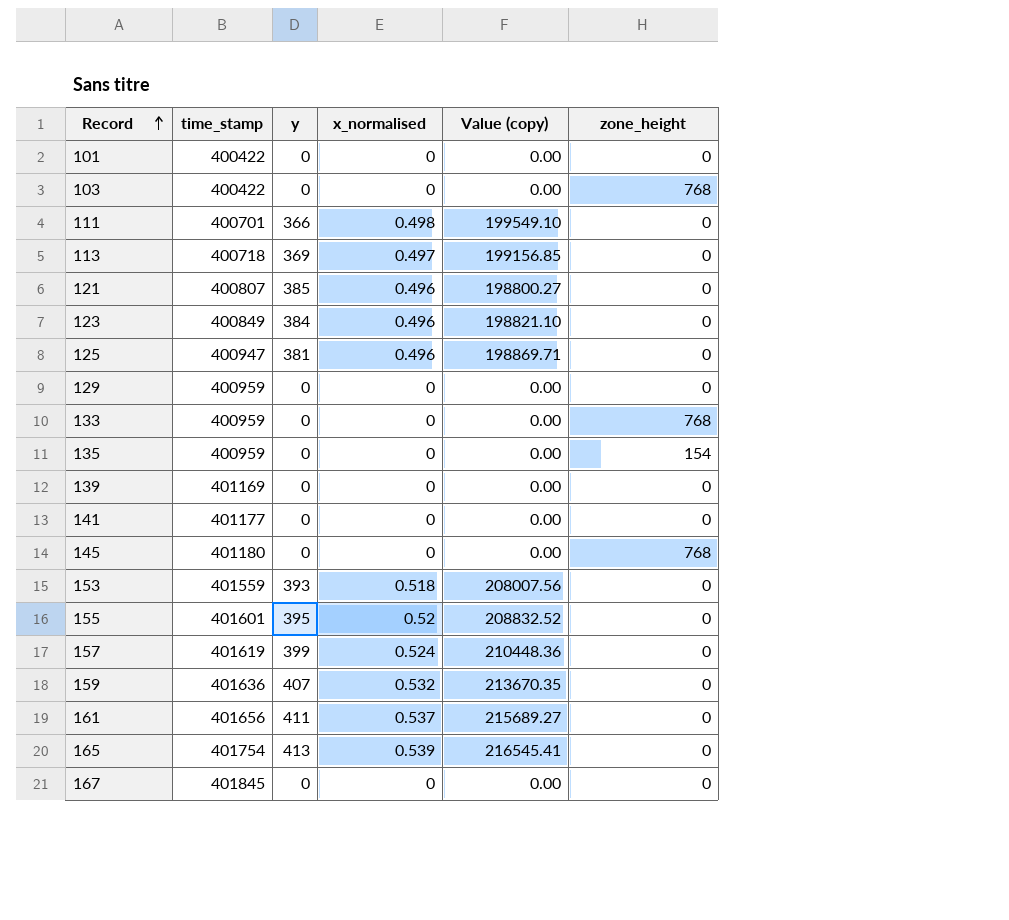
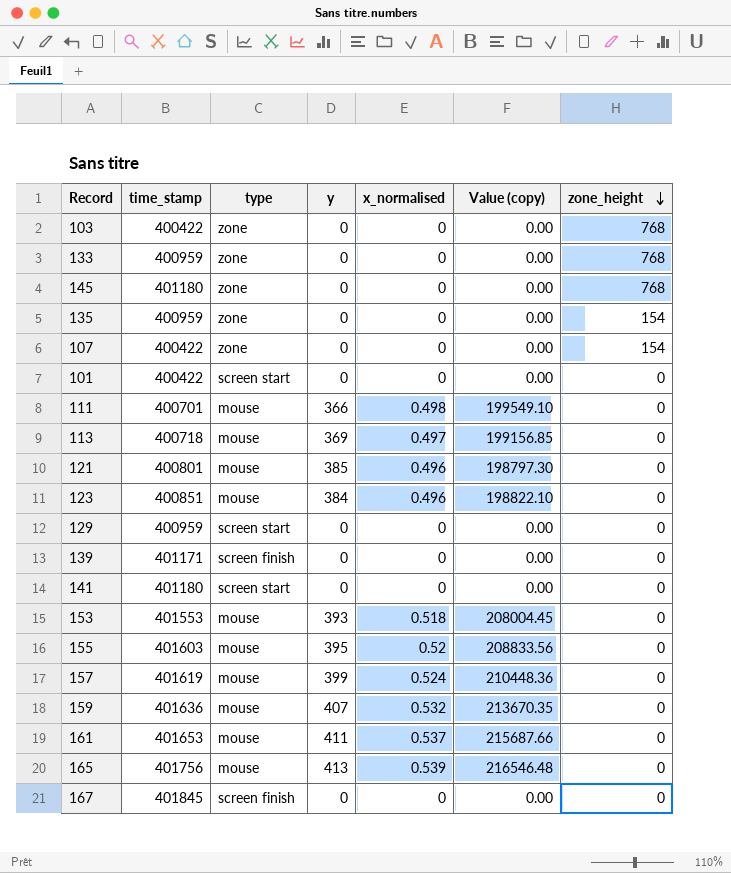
row order: Record ascending -> zone_height descending
column type | position: none -> 3
row 125: 400947 | 381 | 0.496 | 198869.71 | 0 -> none
row 107: none -> 400422 | zone | 0 | 0 | 0.00 | 154
121 | time_stamp: 400807 -> 400801
121 | Value (copy): 198800.27 -> 198797.30
123 | time_stamp: 400849 -> 400851
123 | Value (copy): 198821.10 -> 198822.10
139 | time_stamp: 401169 -> 401171
141 | time_stamp: 401177 -> 401180
153 | time_stamp: 401559 -> 401553
153 | Value (copy): 208007.56 -> 208004.45
155 | time_stamp: 401601 -> 401603
155 | Value (copy): 208832.52 -> 208833.56
161 | time_stamp: 401656 -> 401653
161 | Value (copy): 215689.27 -> 215687.66
165 | time_stamp: 401754 -> 401756
165 | Value (copy): 216545.41 -> 216546.48

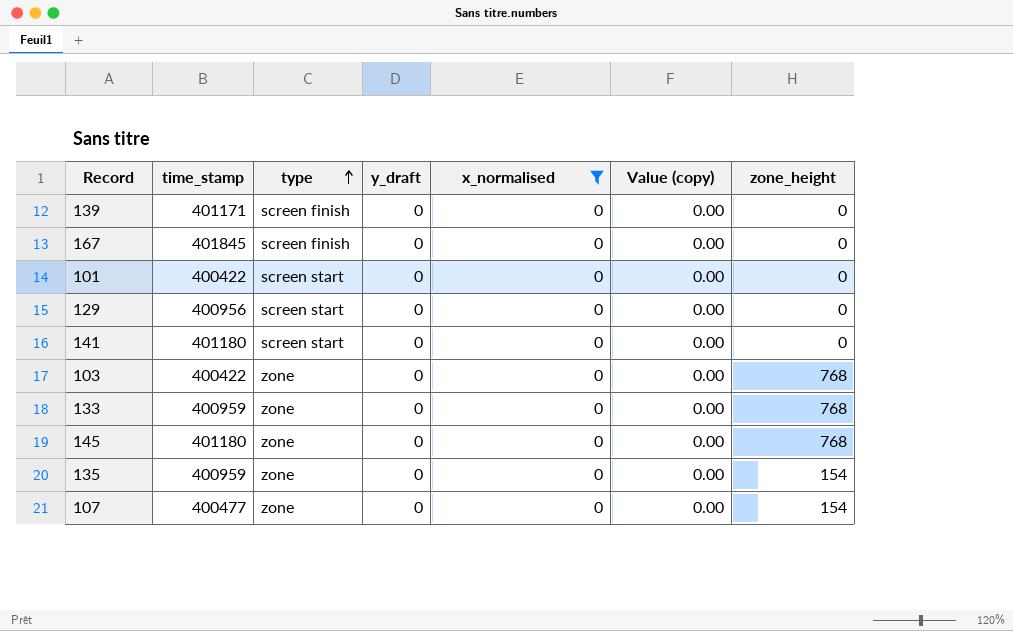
filter: none -> x_normalised = 0
row order: zone_height descending -> type ascending
column name: y -> y_draft
129 | time_stamp: 400959 -> 400956
107 | time_stamp: 400422 -> 400477

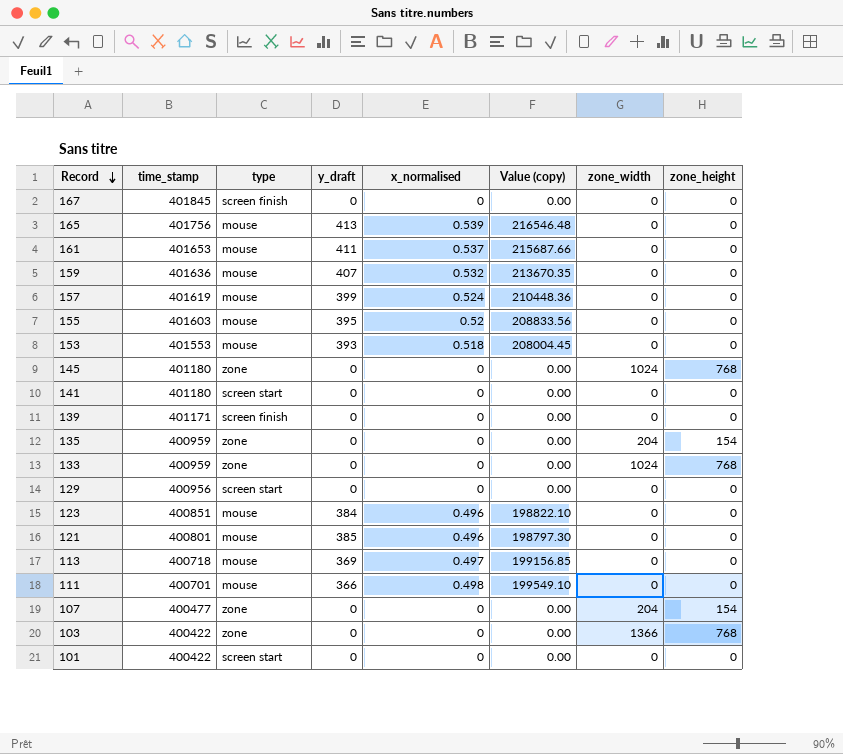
filter: x_normalised = 0 -> none
row order: type ascending -> Record descending
column zone_width | position: none -> 7

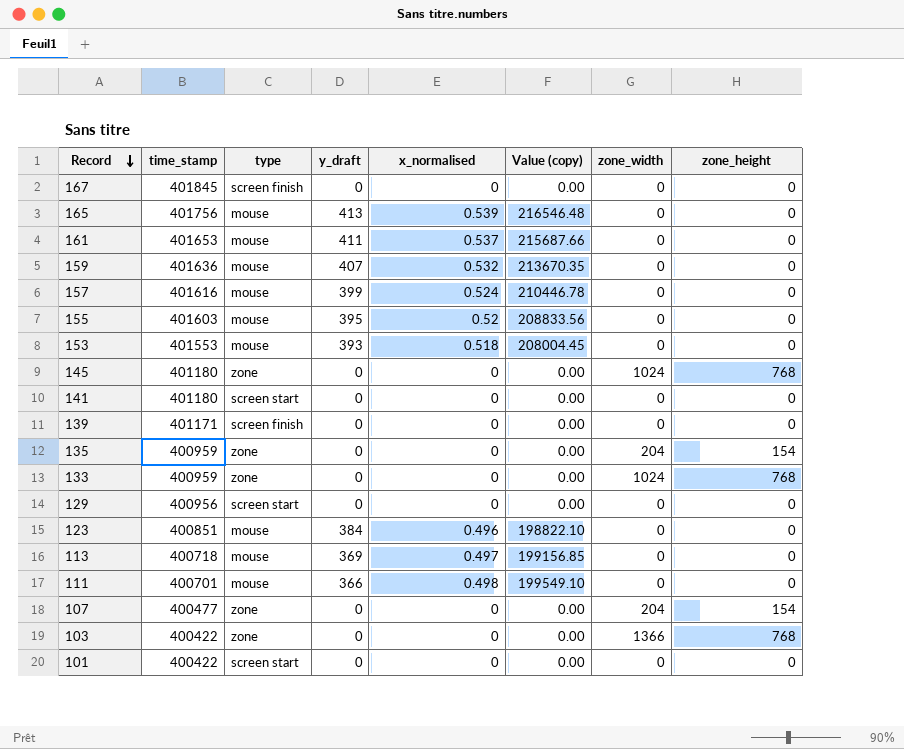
row 121: 400801 | mouse | 385 | 0.496 | 198797.30 | 0 | 0 -> none
157 | time_stamp: 401619 -> 401616
157 | Value (copy): 210448.36 -> 210446.78

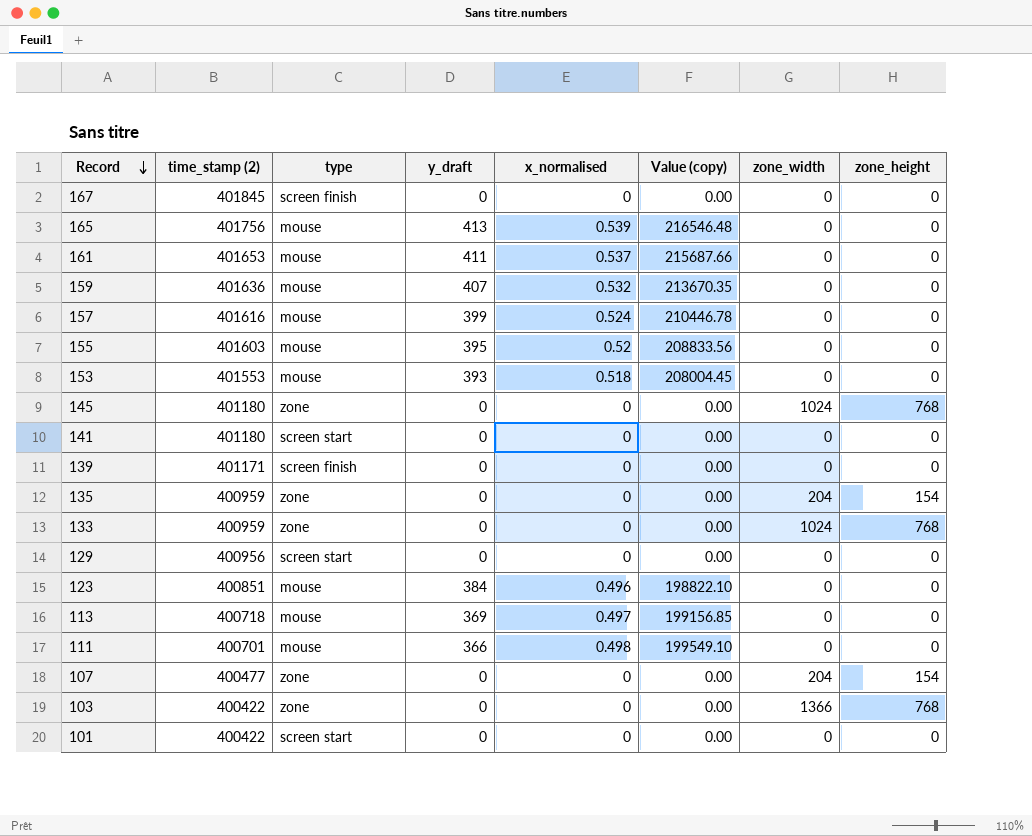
column name: time_stamp -> time_stamp (2)

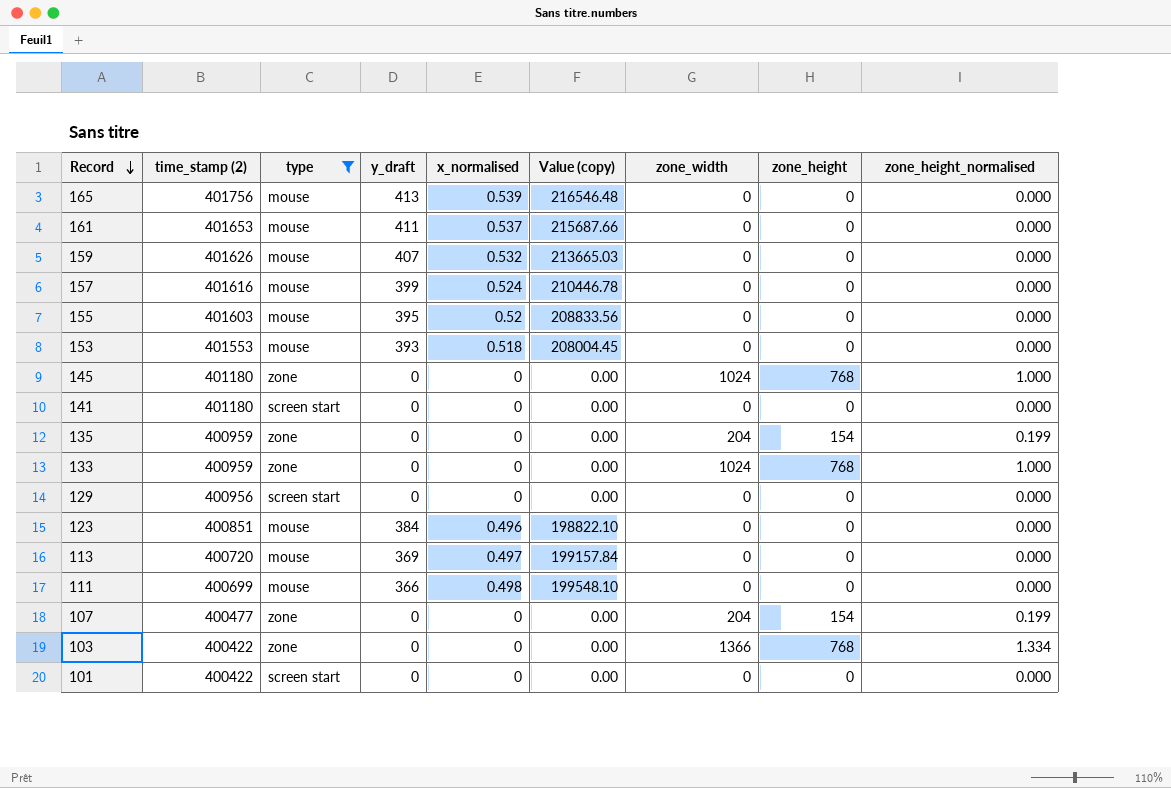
filter: none -> type != screen finish
column zone_height_normalised | position: none -> 9
159 | time_stamp (2): 401636 -> 401626
159 | Value (copy): 213670.35 -> 213665.03
113 | time_stamp (2): 400718 -> 400720
113 | Value (copy): 199156.85 -> 199157.84
111 | time_stamp (2): 400701 -> 400699
111 | Value (copy): 199549.10 -> 199548.10

